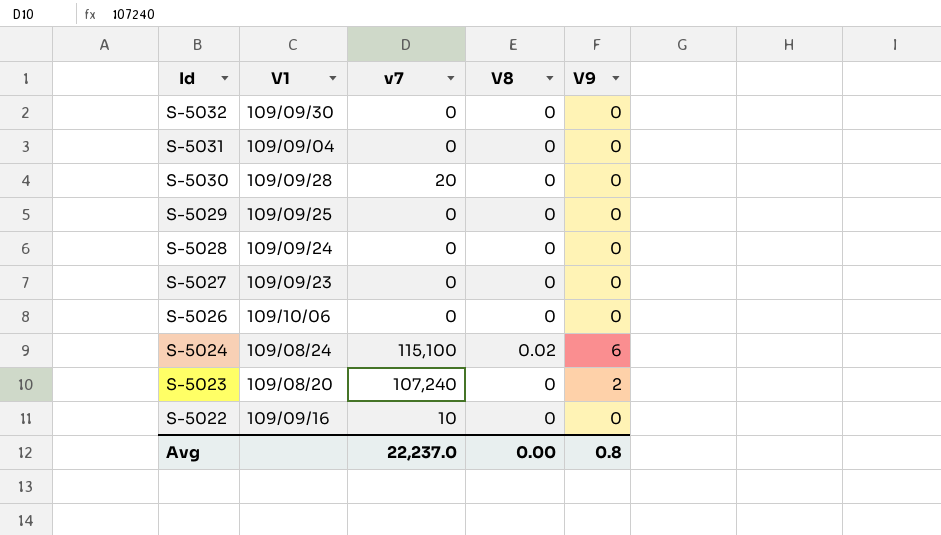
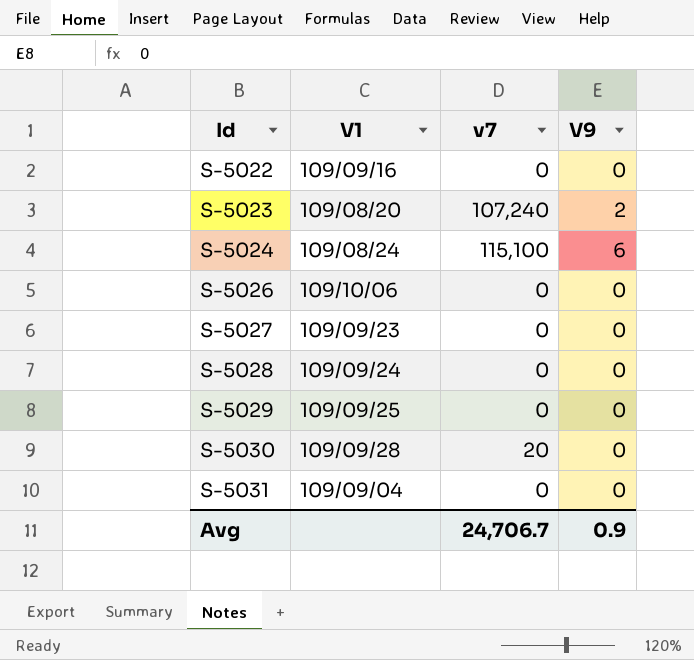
row order: Id descending -> Id ascending
column V8 | position: 4 -> none
row S-5032: 109/09/30 | 0 | 0 | 0 -> none
S-5022 | v7: 10 -> 0
Avg | v7: 22,237.0 -> 24,706.7
Avg | V9: 0.8 -> 0.9

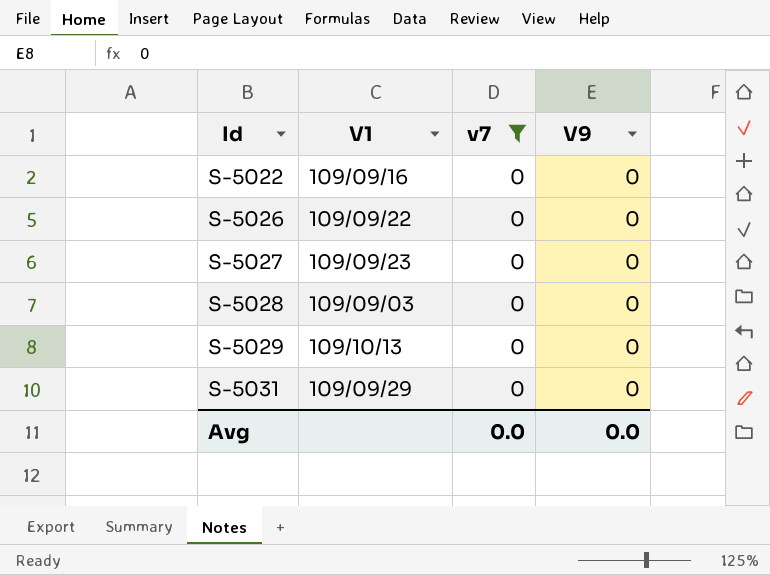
filter: none -> v7 = 0
S-5026 | V1: 109/10/06 -> 109/09/22
S-5028 | V1: 109/09/24 -> 109/09/03
S-5029 | V1: 109/09/25 -> 109/10/13
S-5031 | V1: 109/09/04 -> 109/09/29
Avg | v7: 24,706.7 -> 0.0
Avg | V9: 0.9 -> 0.0

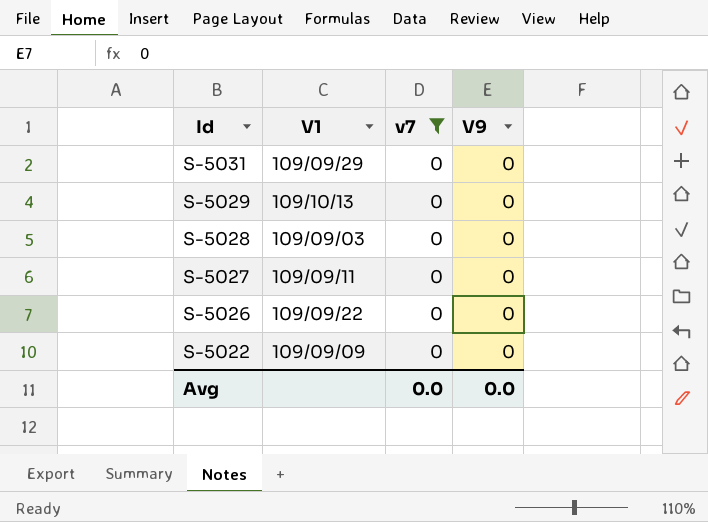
row order: Id ascending -> Id descending
S-5027 | V1: 109/09/23 -> 109/09/11
S-5022 | V1: 109/09/16 -> 109/09/09

